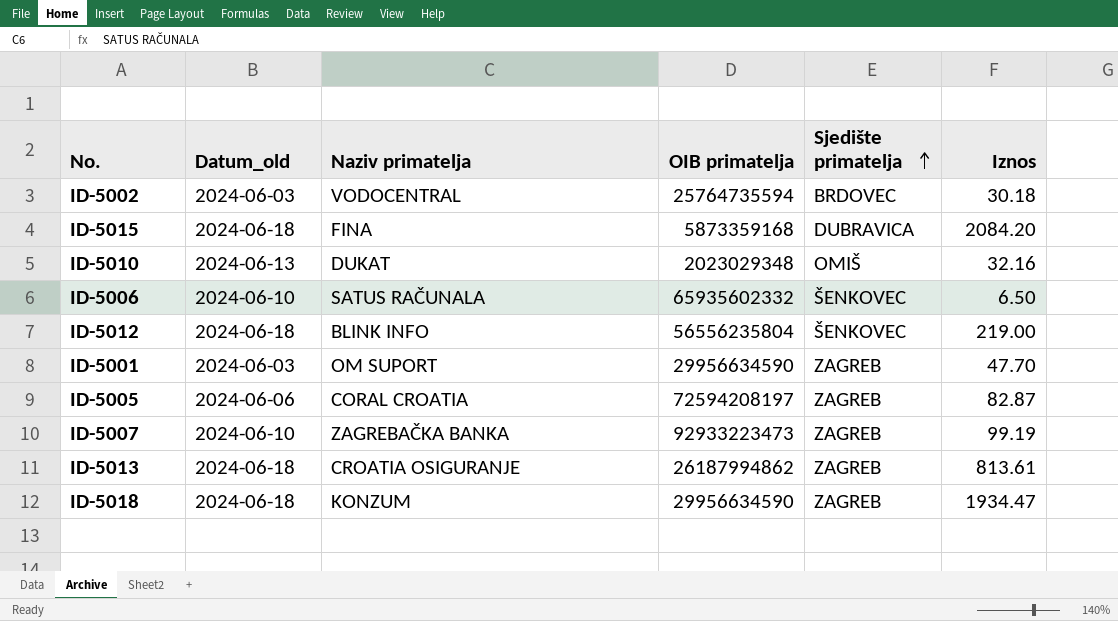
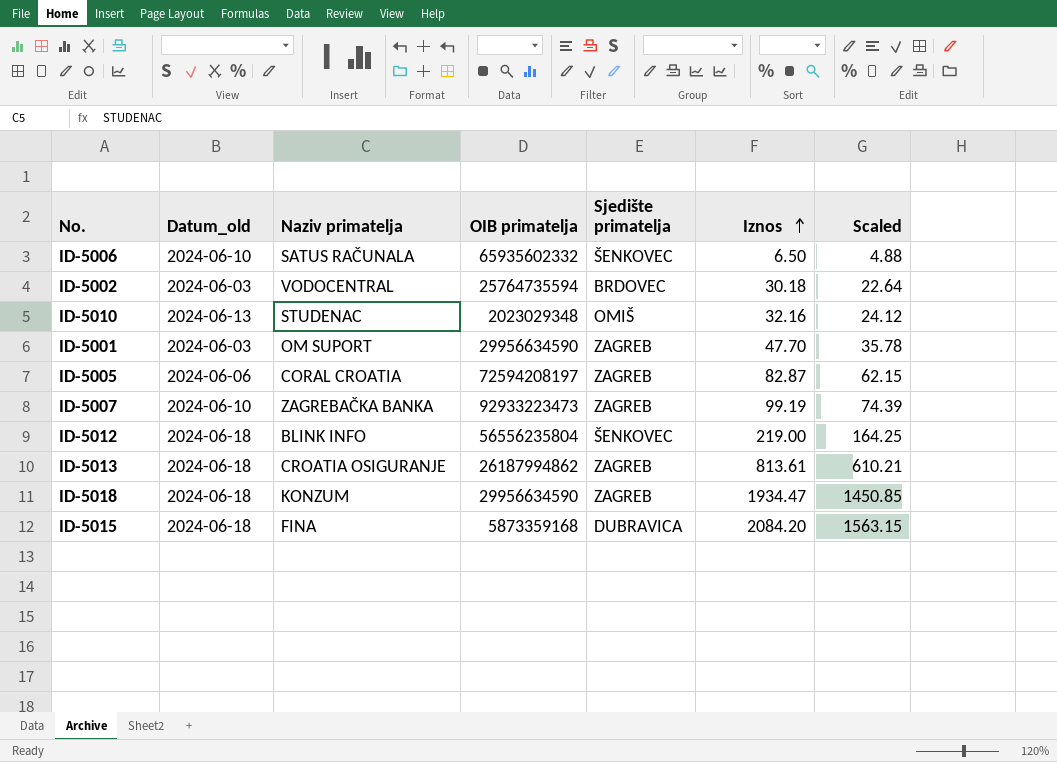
row order: Sjedište primatelja ascending -> Iznos ascending
column Scaled | formula: none -> [Iznos] * 0.75
ID-5010 | Naziv primatelja: DUKAT -> STUDENAC

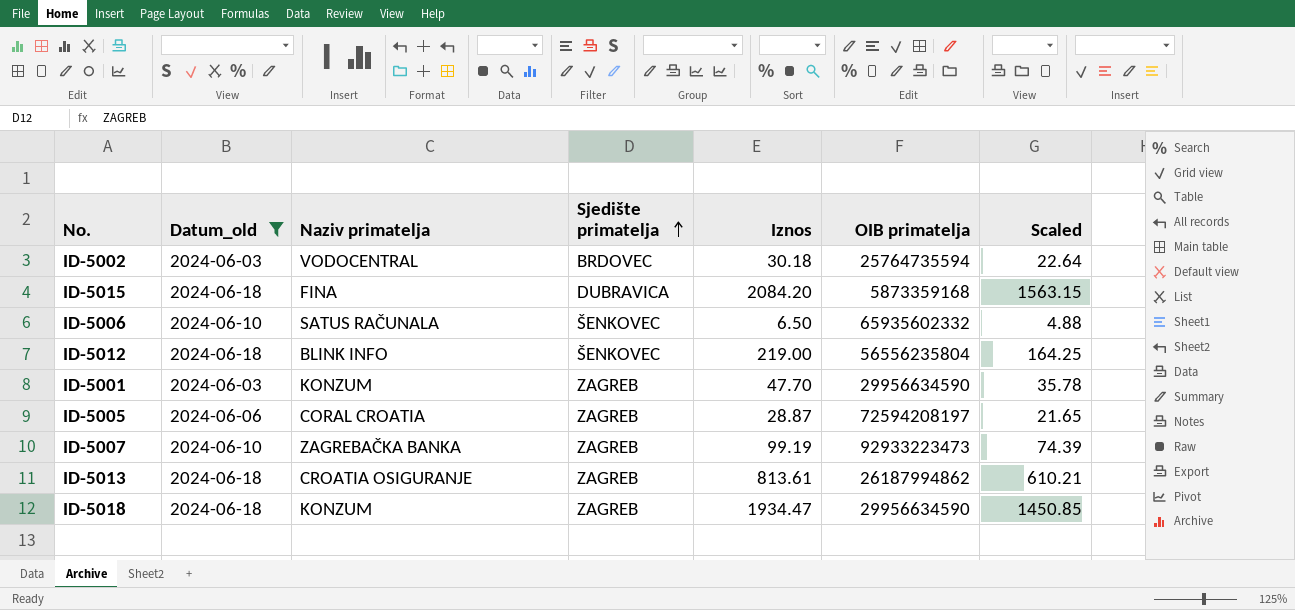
filter: none -> Datum_old != 2024-06-13
row order: Iznos ascending -> Sjedište primatelja ascending
column OIB primatelja | position: 4 -> 6
ID-5001 | Naziv primatelja: OM SUPORT -> KONZUM
ID-5005 | Iznos: 82.87 -> 28.87
ID-5005 | Scaled: 62.15 -> 21.65

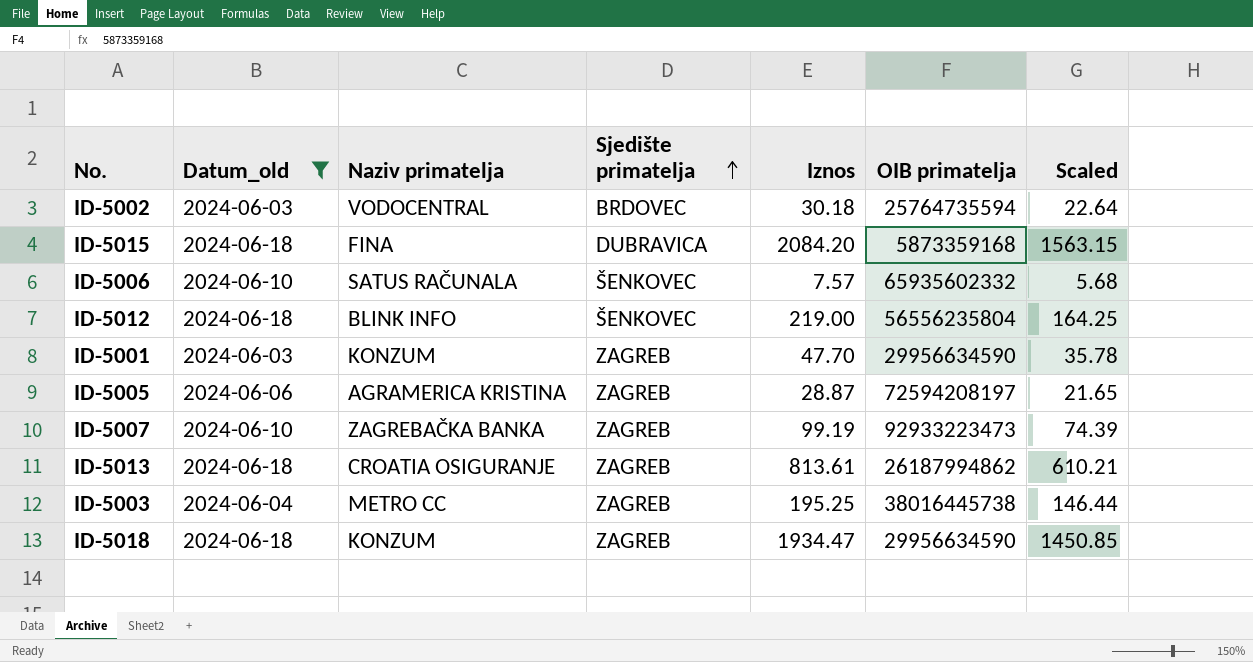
ID-5006 | Iznos: 6.50 -> 7.57
ID-5006 | Scaled: 4.88 -> 5.68
ID-5005 | Naziv primatelja: CORAL CROATIA -> AGRAMERICA KRISTINA
row ID-5003: none -> 2024-06-04 | METRO CC | ZAGREB | 195.25 | 38016445738 | 146.44

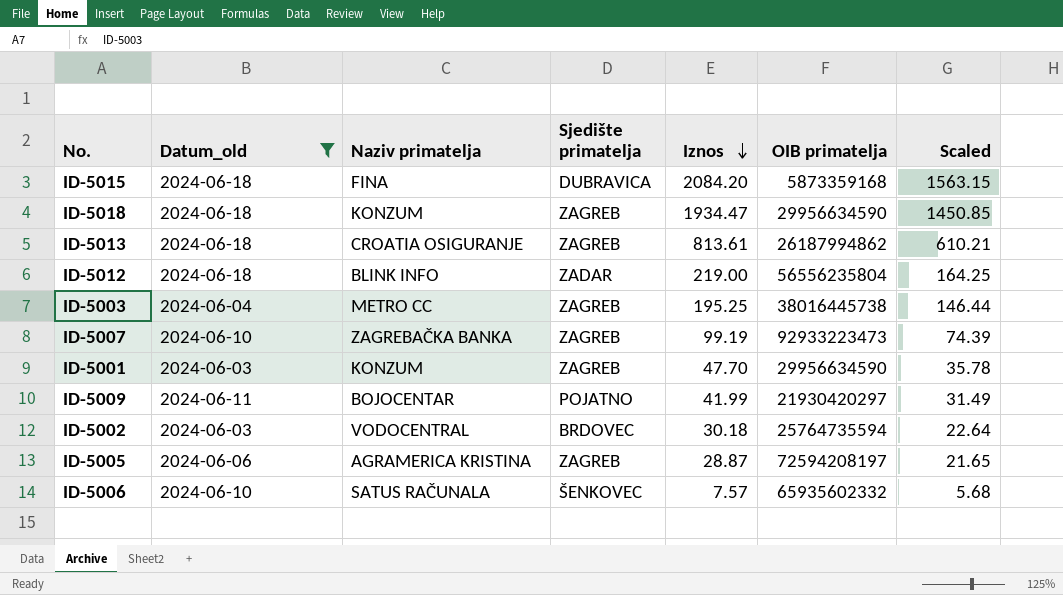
row order: Sjedište primatelja ascending -> Iznos descending
ID-5012 | Sjedište primatelja: ŠENKOVEC -> ZADAR
row ID-5009: none -> 2024-06-11 | BOJOCENTAR | POJATNO | 41.99 | 21930420297 | 31.49

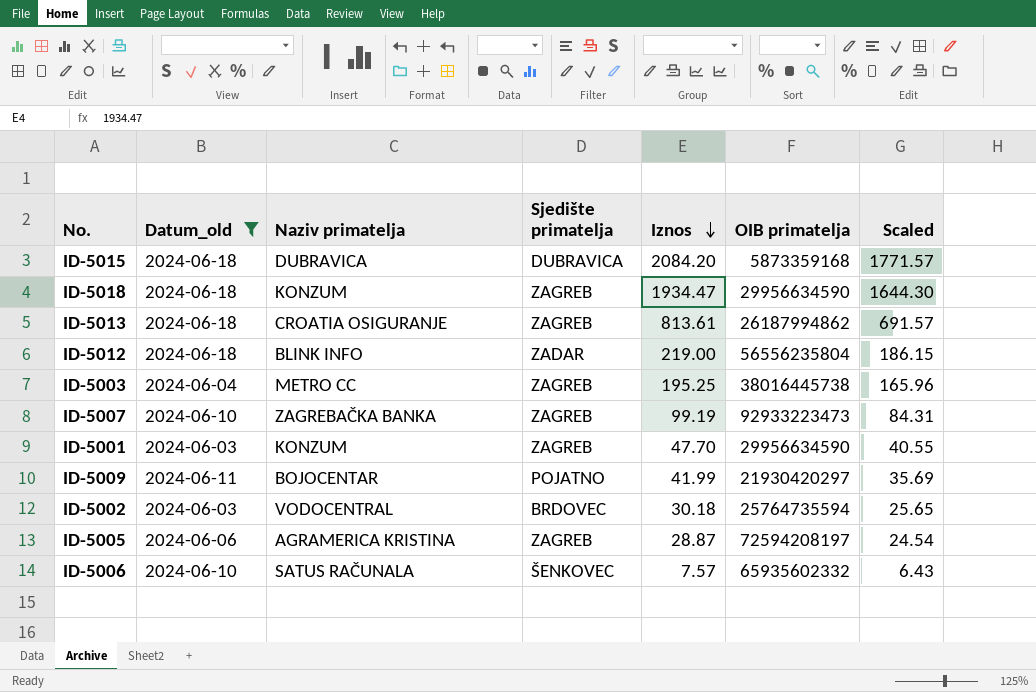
column Scaled | formula: [Iznos] * 0.75 -> [Iznos] * 0.85
ID-5015 | Naziv primatelja: FINA -> DUBRAVICA

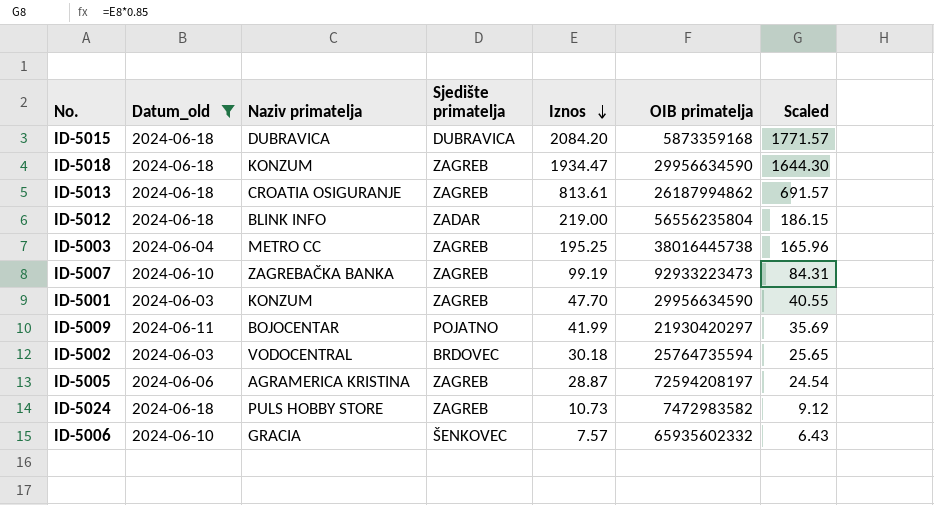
row ID-5024: none -> 2024-06-18 | PULS HOBBY STORE | ZAGREB | 10.73 | 7472983582 | 9.12
ID-5006 | Naziv primatelja: SATUS RAČUNALA -> GRACIA

